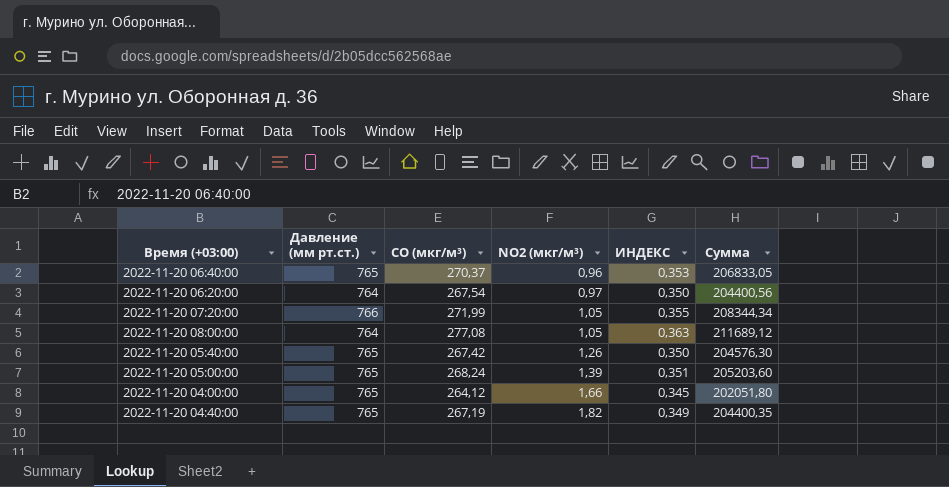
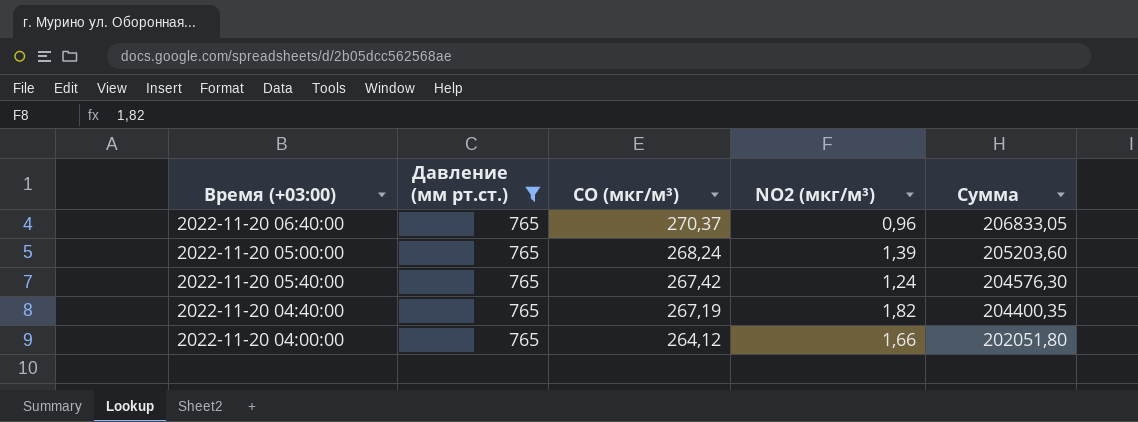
filter: none -> Давление (мм рт.ст.) = 765
row order: NO2 (мкг/м³) ascending -> CO (мкг/м³) descending
column ИНДЕКС | formula: [CO (мкг/м³)] / [Давление (мм рт.ст.)] -> none
2022-11-20 05:40:00 | NO2 (мкг/м³): 1,26 -> 1,24

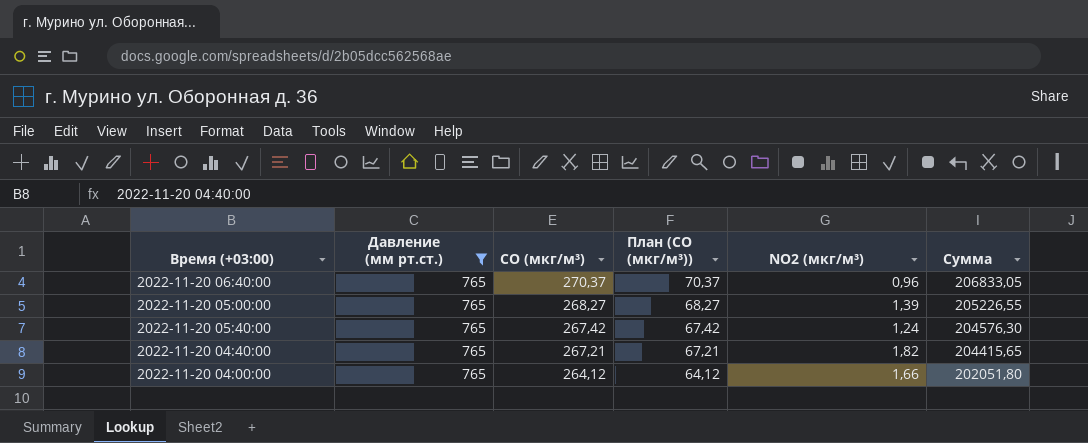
column План (CO (мкг/м³)) | formula: none -> [CO (мкг/м³)] - 200
2022-11-20 05:00:00 | CO (мкг/м³): 268,24 -> 268,27
2022-11-20 05:00:00 | Сумма: 205203,60 -> 205226,55
2022-11-20 04:40:00 | CO (мкг/м³): 267,19 -> 267,21
2022-11-20 04:40:00 | Сумма: 204400,35 -> 204415,65

